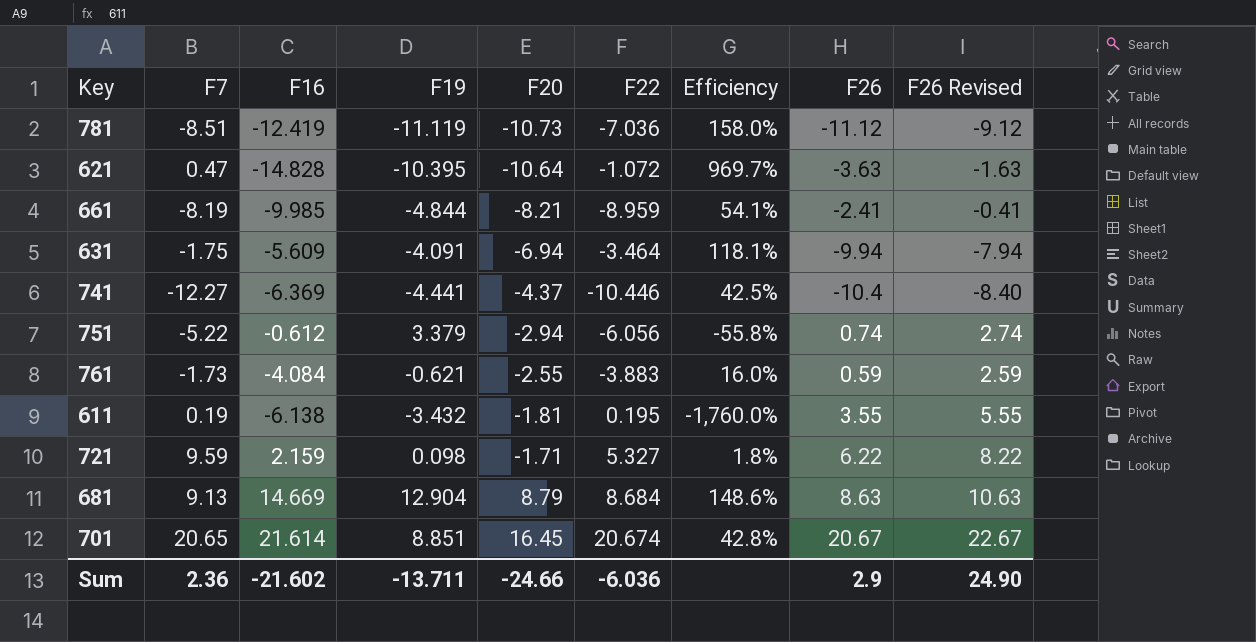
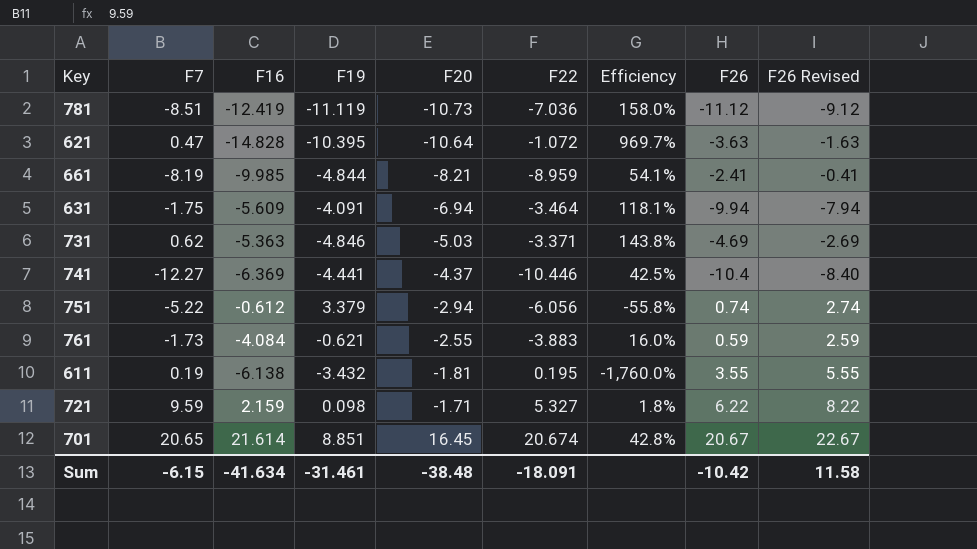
row 681: 9.13 | 14.669 | 12.904 | 8.79 | 8.684 | 148.6% | 8.63 | 10.63 -> none
row 731: none -> 0.62 | -5.363 | -4.846 | -5.03 | -3.371 | 143.8% | -4.69 | -2.69
Sum | F7: 2.36 -> -6.15
Sum | F16: -21.602 -> -41.634
Sum | F19: -13.711 -> -31.461
Sum | F20: -24.66 -> -38.48
Sum | F22: -6.036 -> -18.091
Sum | F26: 2.9 -> -10.42
Sum | F26 Revised: 24.90 -> 11.58

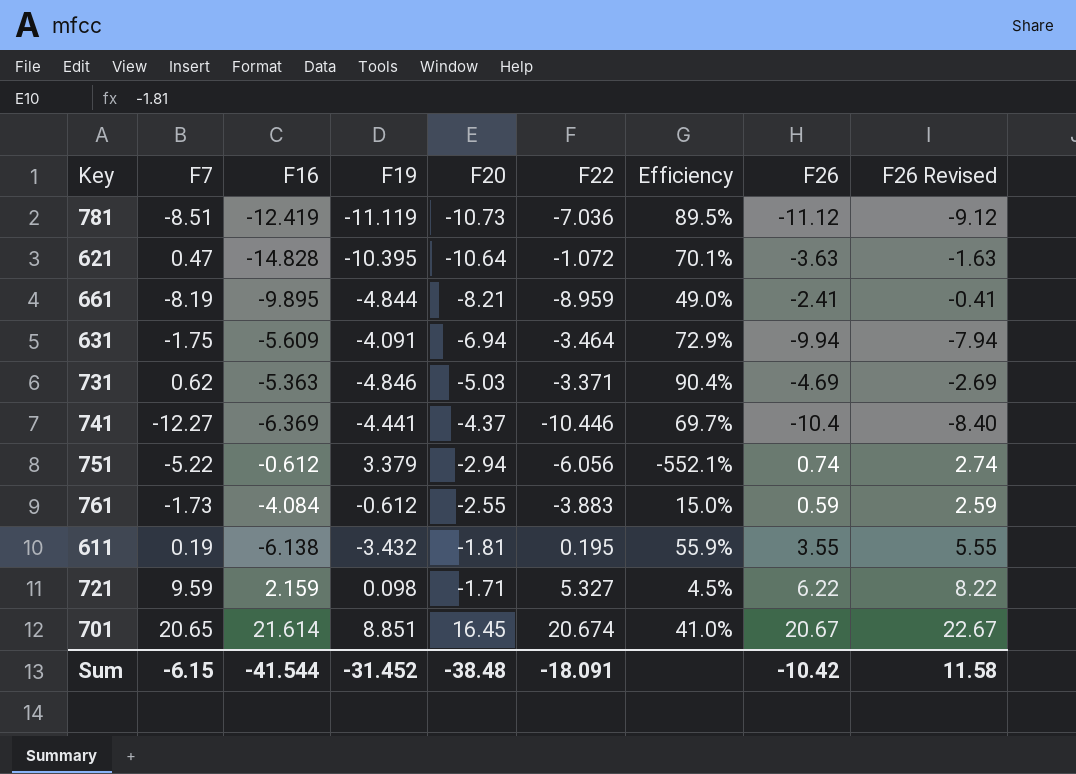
column Efficiency | formula: [F19] / [F22] -> [F19] / [F16]
661 | F16: -9.985 -> -9.895
761 | F19: -0.621 -> -0.612
Sum | F16: -41.634 -> -41.544
Sum | F19: -31.461 -> -31.452

